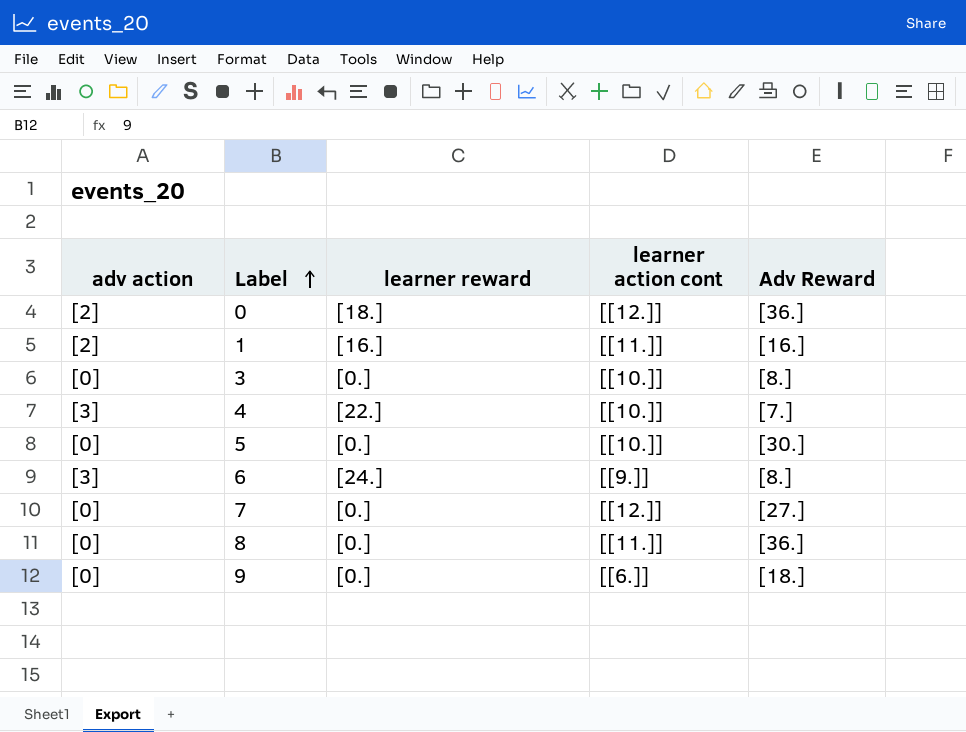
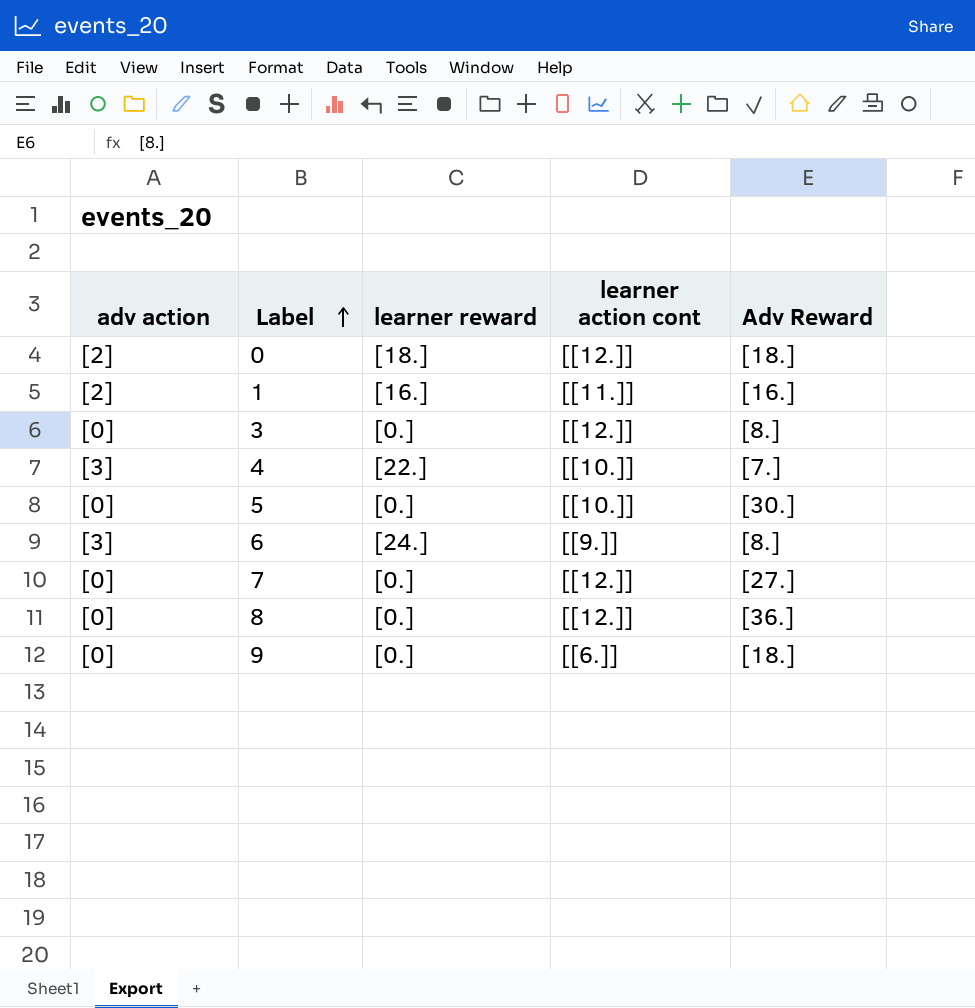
0 | Adv Reward: [36.] -> [18.]
3 | learner action cont: [[10.]] -> [[12.]]
8 | learner action cont: [[11.]] -> [[12.]]

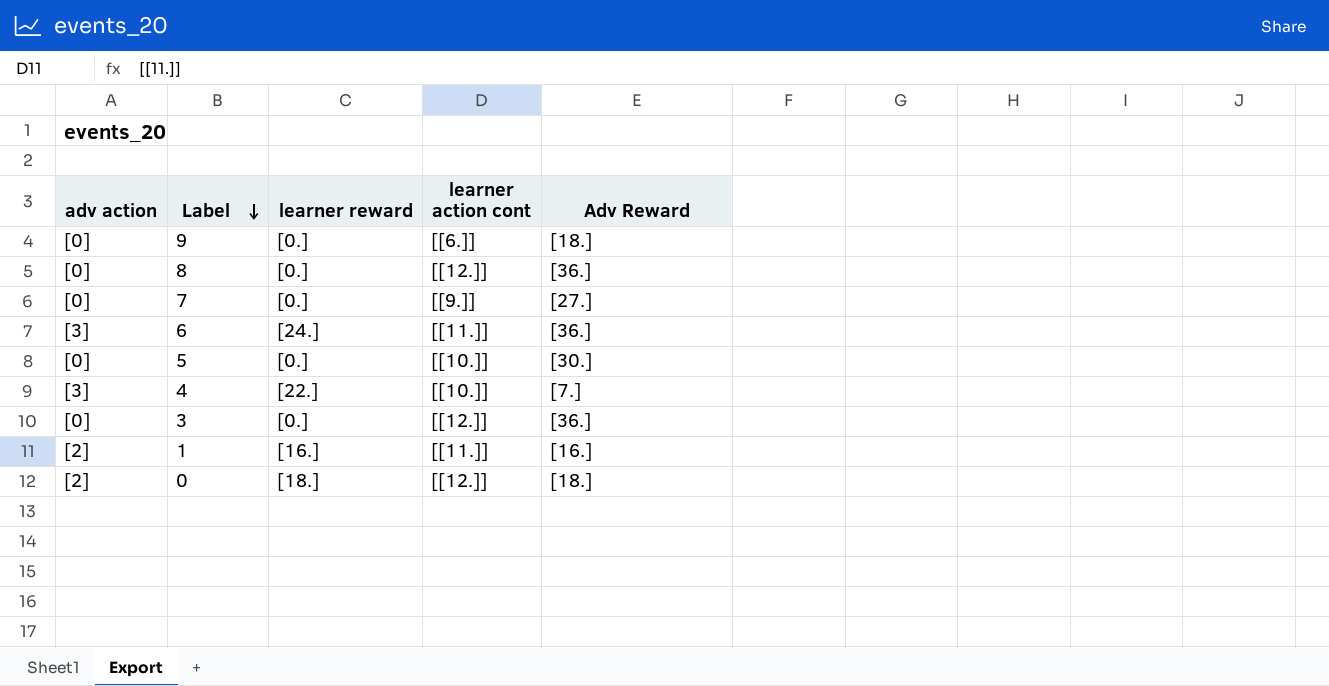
row order: Label ascending -> Label descending
7 | learner action cont: [[12.]] -> [[9.]]
6 | learner action cont: [[9.]] -> [[11.]]
6 | Adv Reward: [8.] -> [36.]
3 | Adv Reward: [8.] -> [36.]

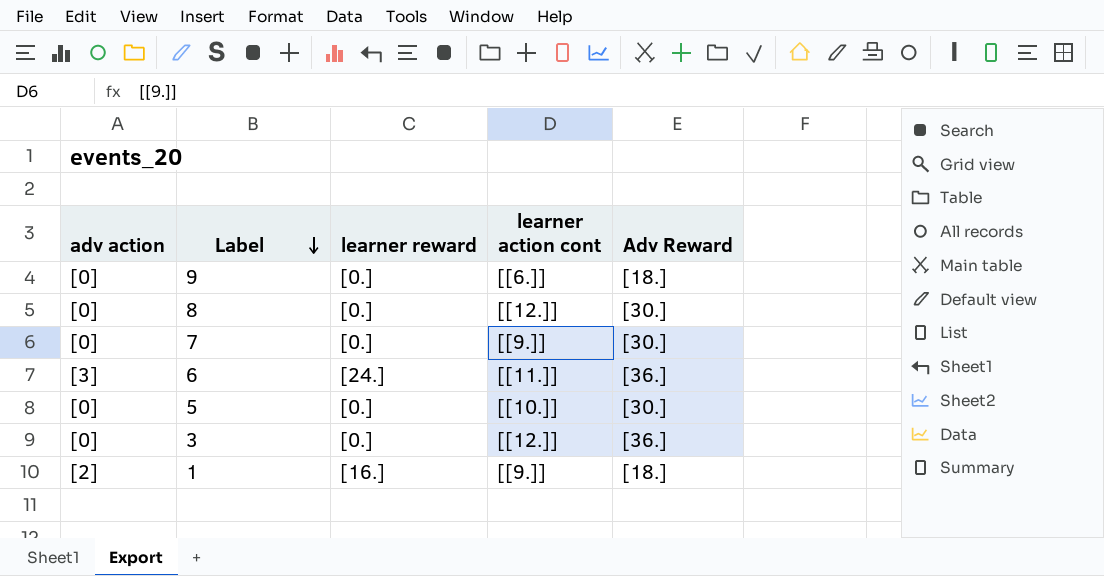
row 4: [3] | [22.] | [[10.]] | [7.] -> none
row 0: [2] | [18.] | [[12.]] | [18.] -> none
8 | Adv Reward: [36.] -> [30.]
7 | Adv Reward: [27.] -> [30.]
1 | learner action cont: [[11.]] -> [[9.]]
1 | Adv Reward: [16.] -> [18.]

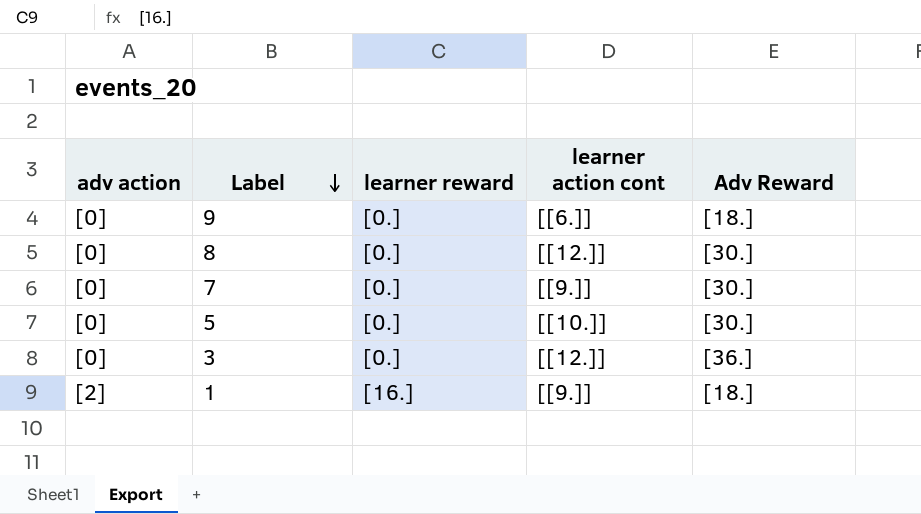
row 6: [3] | [24.] | [[11.]] | [36.] -> none

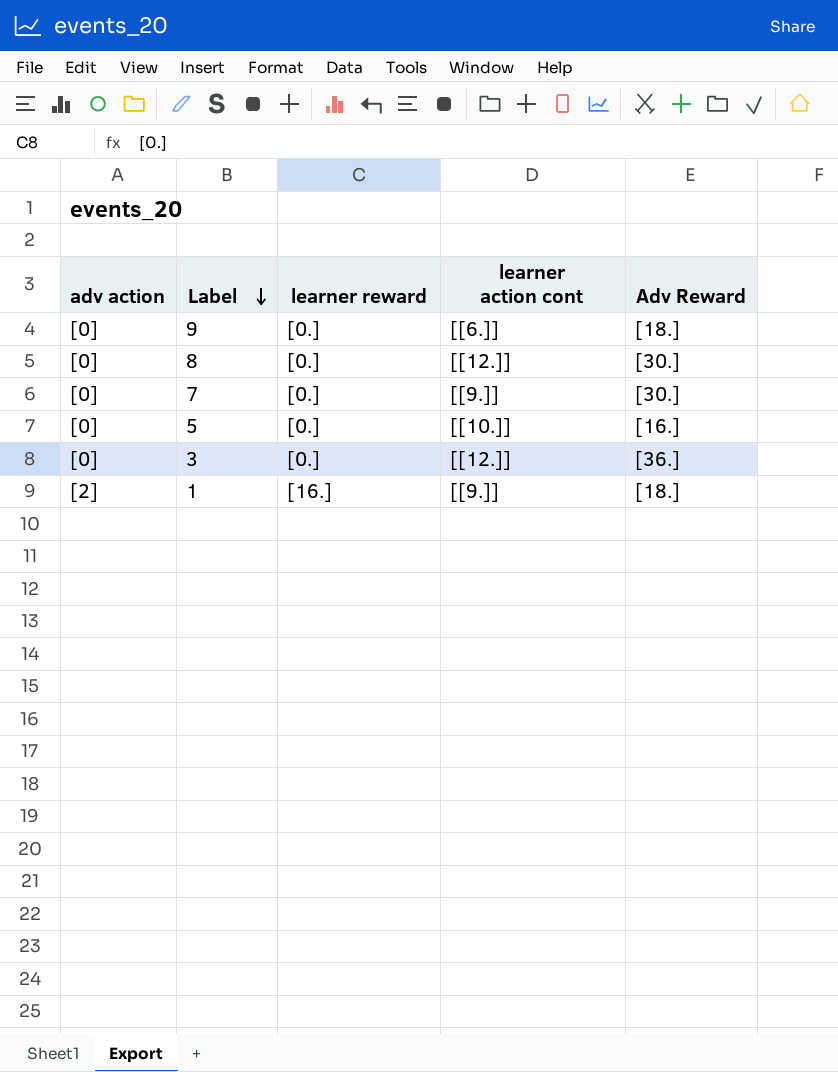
5 | Adv Reward: [30.] -> [16.]

